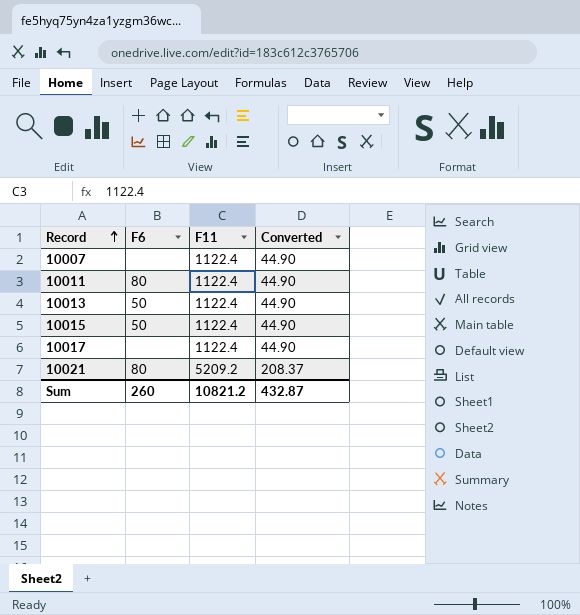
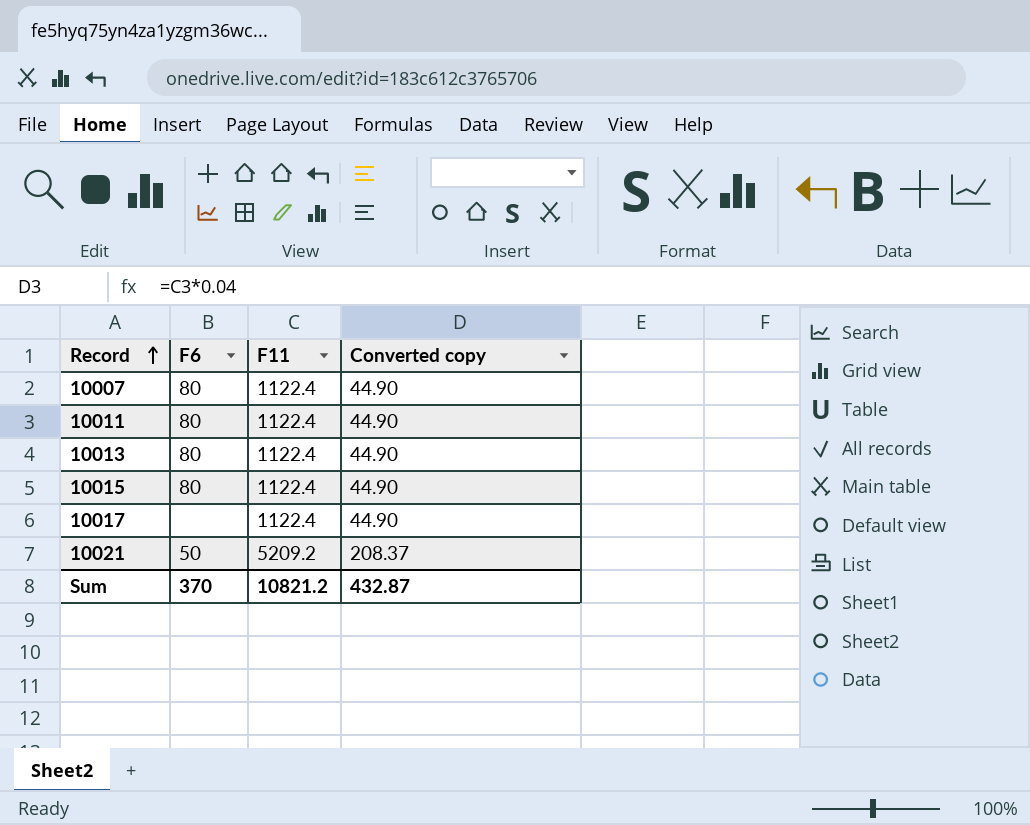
column name: Converted -> Converted copy
10007 | F6: none -> 80
10013 | F6: 50 -> 80
10015 | F6: 50 -> 80
10021 | F6: 80 -> 50
Sum | F6: 260 -> 370

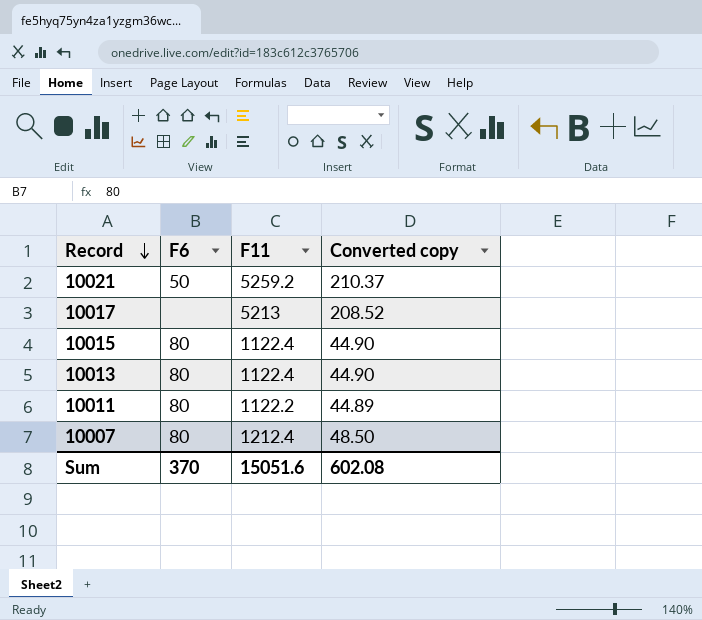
row order: Record ascending -> Record descending
10021 | F11: 5209.2 -> 5259.2
10021 | Converted copy: 208.37 -> 210.37
10017 | F11: 1122.4 -> 5213
10017 | Converted copy: 44.90 -> 208.52
10011 | F11: 1122.4 -> 1122.2
10011 | Converted copy: 44.90 -> 44.89
10007 | F11: 1122.4 -> 1212.4
10007 | Converted copy: 44.90 -> 48.50
Sum | F11: 10821.2 -> 15051.6
Sum | Converted copy: 432.87 -> 602.08

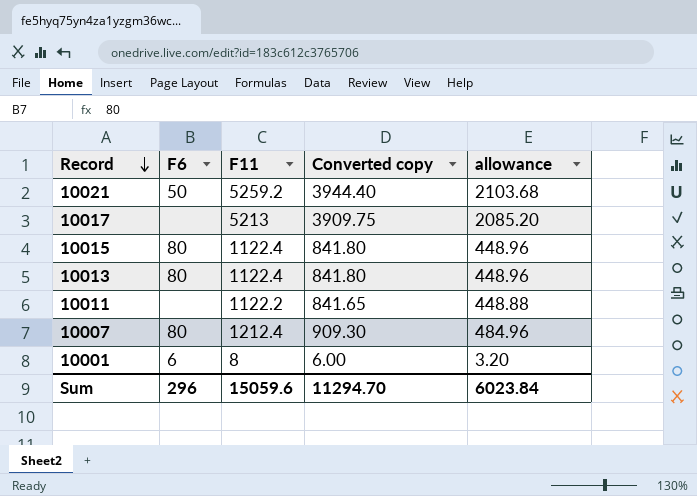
column Converted copy | formula: [F11] * 0.04 -> [F11] * 0.75
column allowance | formula: none -> [F11] * 0.4
10011 | F6: 80 -> none
row 10001: none -> 6 | 8 | 6.00 | 3.20
Sum | F6: 370 -> 296
Sum | F11: 15051.6 -> 15059.6
Sum | Converted copy: 602.08 -> 11294.70

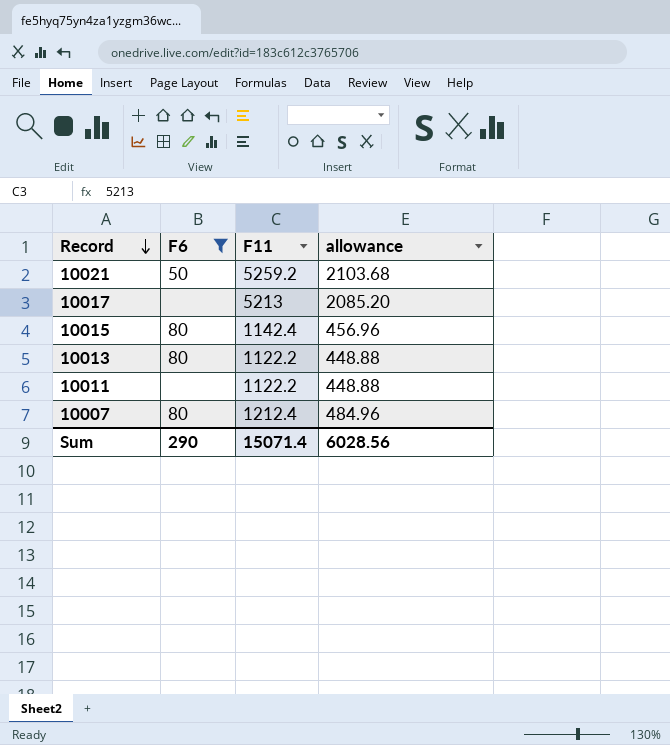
filter: none -> F6 != 6
column Converted copy | formula: [F11] * 0.75 -> none
10015 | F11: 1122.4 -> 1142.4
10015 | allowance: 448.96 -> 456.96
10013 | F11: 1122.4 -> 1122.2
10013 | allowance: 448.96 -> 448.88
Sum | F6: 296 -> 290
Sum | F11: 15059.6 -> 15071.4
Sum | allowance: 6023.84 -> 6028.56

